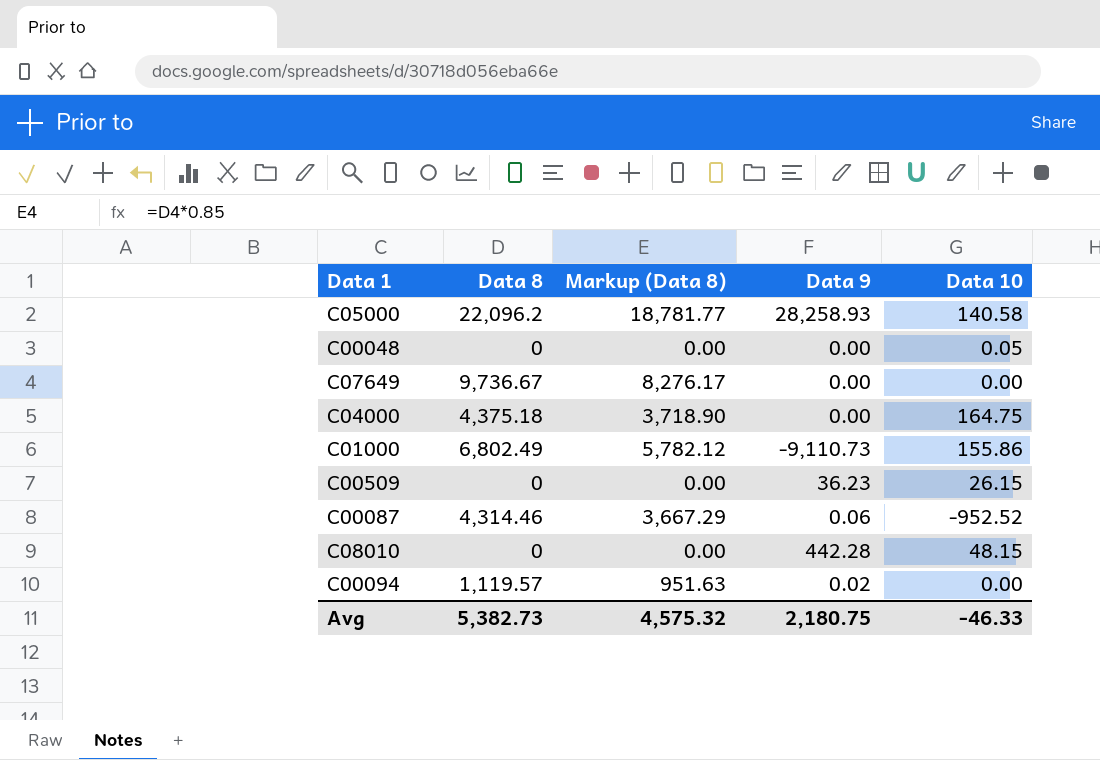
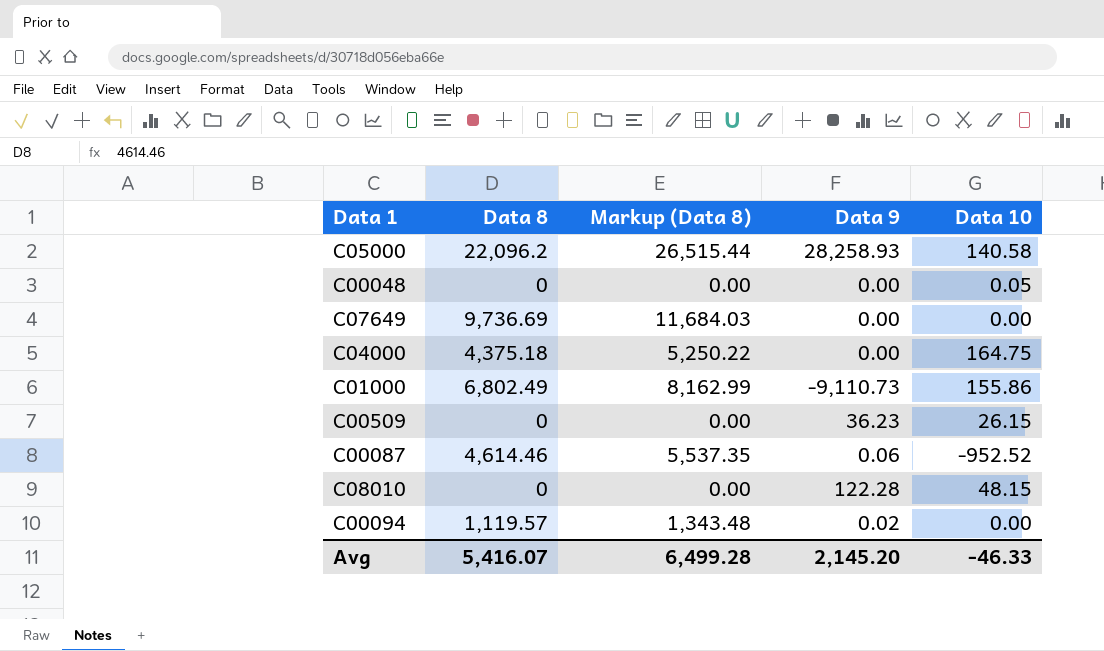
column Markup (Data 8) | formula: [Data 8] * 0.85 -> [Data 8] * 1.2
C07649 | Data 8: 9,736.67 -> 9,736.69
C00087 | Data 8: 4,314.46 -> 4,614.46
C08010 | Data 9: 442.28 -> 122.28
Avg | Data 8: 5,382.73 -> 5,416.07
Avg | Markup (Data 8): 4,575.32 -> 6,499.28
Avg | Data 9: 2,180.75 -> 2,145.20

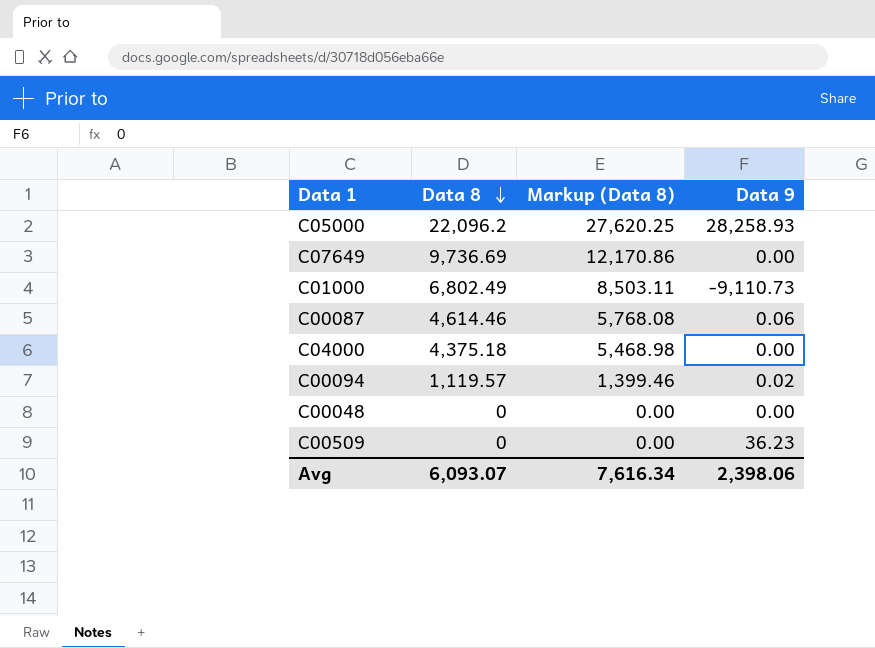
row order: none -> Data 8 descending
column Data 10 | position: 5 -> none
column Markup (Data 8) | formula: [Data 8] * 1.2 -> [Data 8] * 1.25
row C08010: 0 | 0.00 | 122.28 | 48.15 -> none
Avg | Data 8: 5,416.07 -> 6,093.07
Avg | Markup (Data 8): 6,499.28 -> 7,616.34
Avg | Data 9: 2,145.20 -> 2,398.06

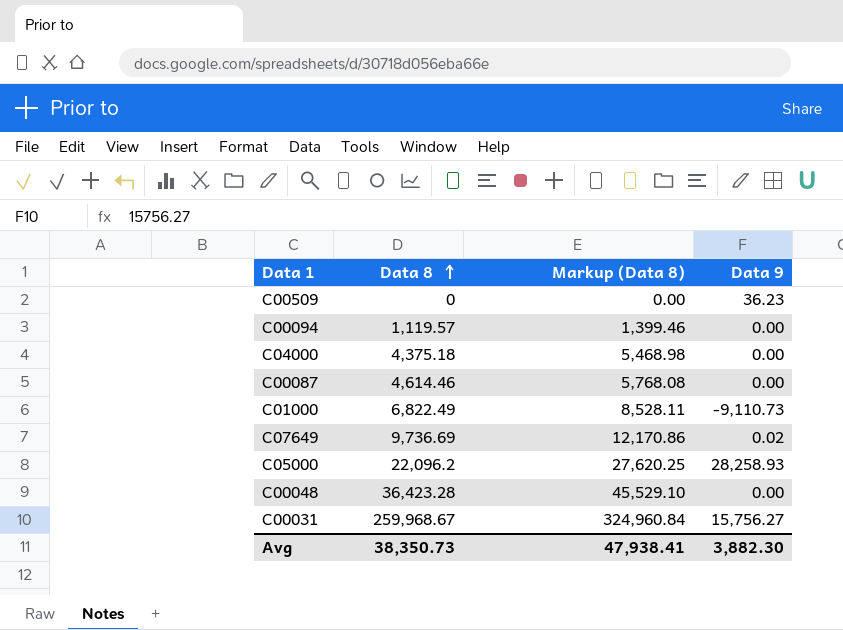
row order: Data 8 descending -> Data 8 ascending
C00094 | Data 9: 0.02 -> 0.00
C00087 | Data 9: 0.06 -> 0.00
C01000 | Data 8: 6,802.49 -> 6,822.49
C01000 | Markup (Data 8): 8,503.11 -> 8,528.11
C07649 | Data 9: 0.00 -> 0.02
C00048 | Data 8: 0 -> 36,423.28
C00048 | Markup (Data 8): 0.00 -> 45,529.10
row C00031: none -> 259,968.67 | 324,960.84 | 15,756.27
Avg | Data 8: 6,093.07 -> 38,350.73
Avg | Markup (Data 8): 7,616.34 -> 47,938.41
Avg | Data 9: 2,398.06 -> 3,882.30

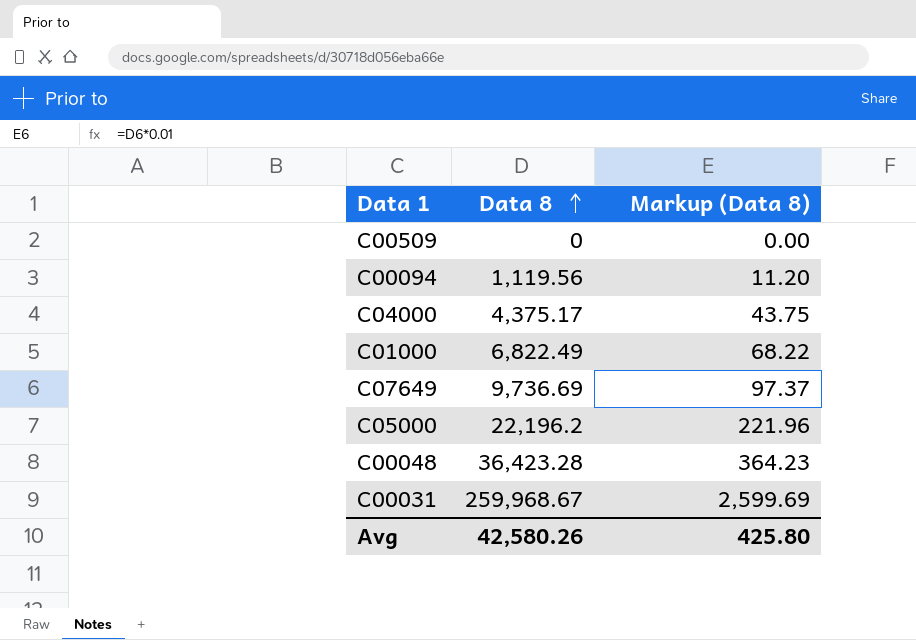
column Data 9 | position: 4 -> none
column Markup (Data 8) | formula: [Data 8] * 1.25 -> [Data 8] * 0.01
row C00087: 4,614.46 | 5,768.08 | 0.00 -> none
C00094 | Data 8: 1,119.57 -> 1,119.56
C04000 | Data 8: 4,375.18 -> 4,375.17
C05000 | Data 8: 22,096.2 -> 22,196.2
Avg | Data 8: 38,350.73 -> 42,580.26
Avg | Markup (Data 8): 47,938.41 -> 425.80

